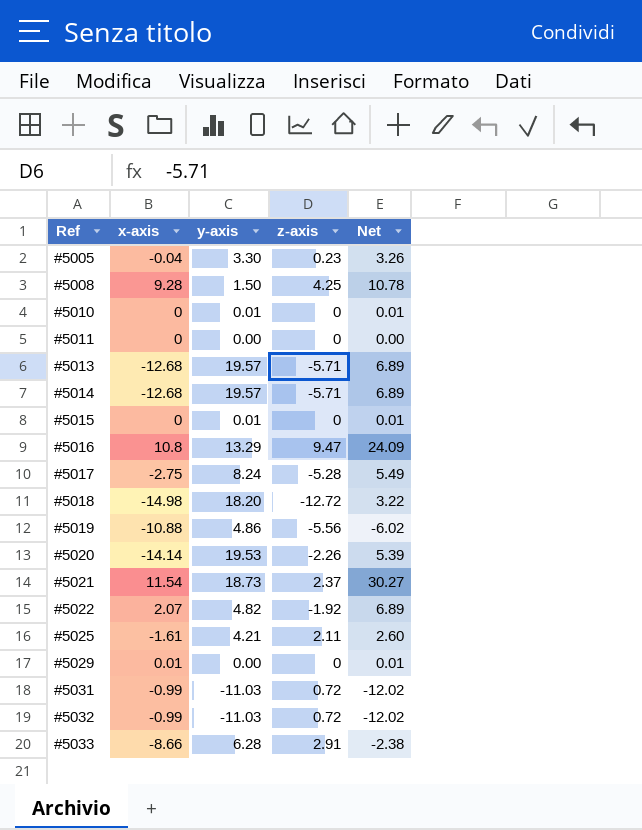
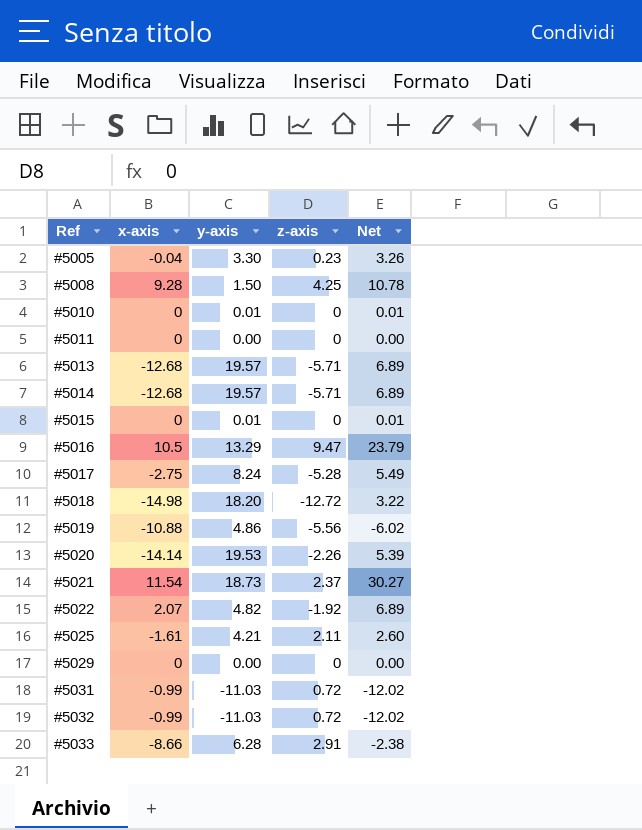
#5016 | x-axis: 10.8 -> 10.5
#5016 | Net: 24.09 -> 23.79
#5029 | x-axis: 0.01 -> 0
#5029 | Net: 0.01 -> 0.00

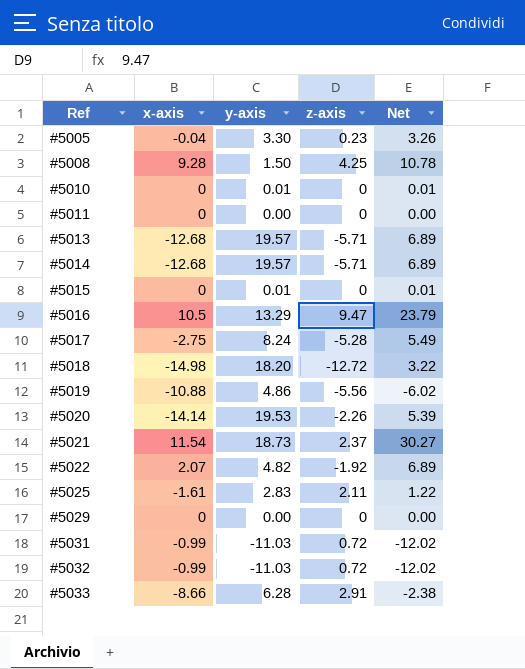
#5025 | y-axis: 4.21 -> 2.83
#5025 | Net: 2.60 -> 1.22

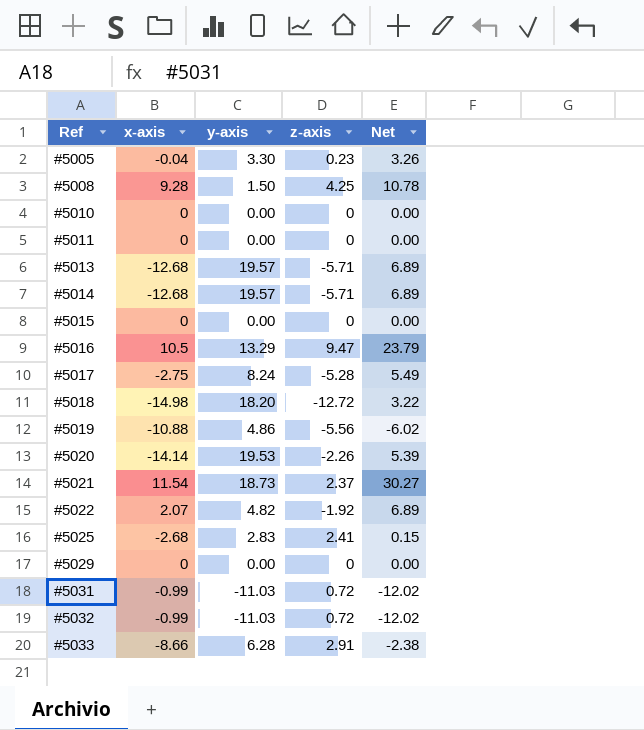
#5010 | y-axis: 0.01 -> 0.00
#5010 | Net: 0.01 -> 0.00
#5015 | y-axis: 0.01 -> 0.00
#5015 | Net: 0.01 -> 0.00
#5025 | x-axis: -1.61 -> -2.68
#5025 | z-axis: 2.11 -> 2.41
#5025 | Net: 1.22 -> 0.15

